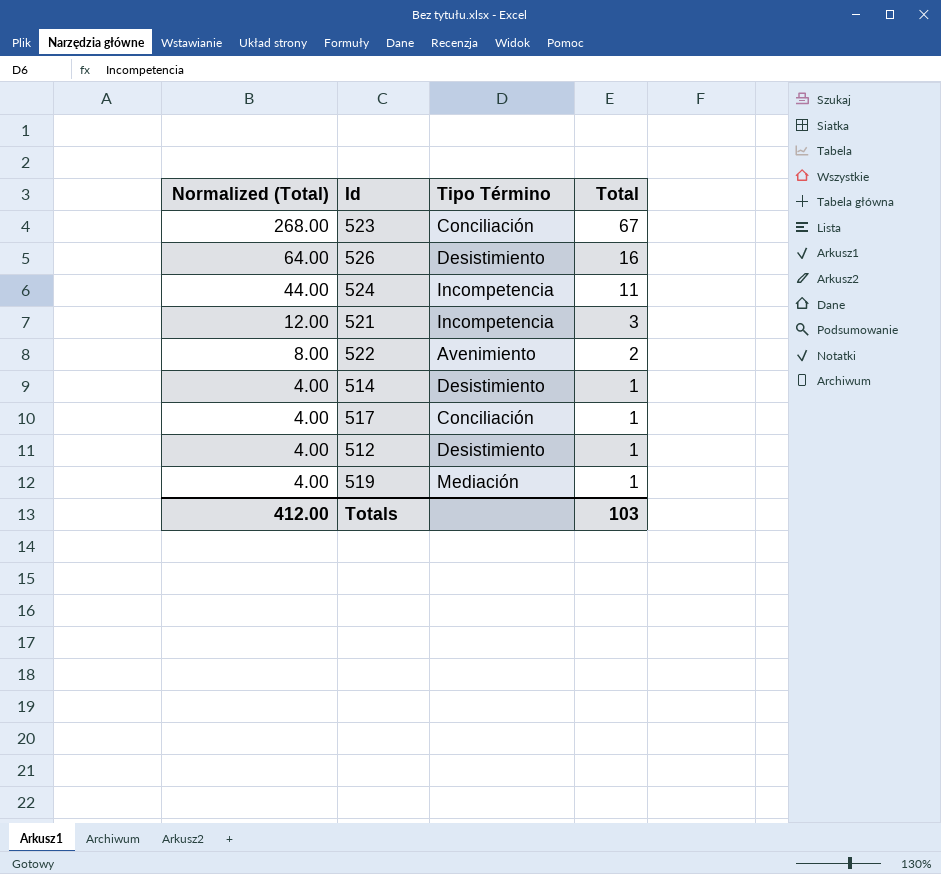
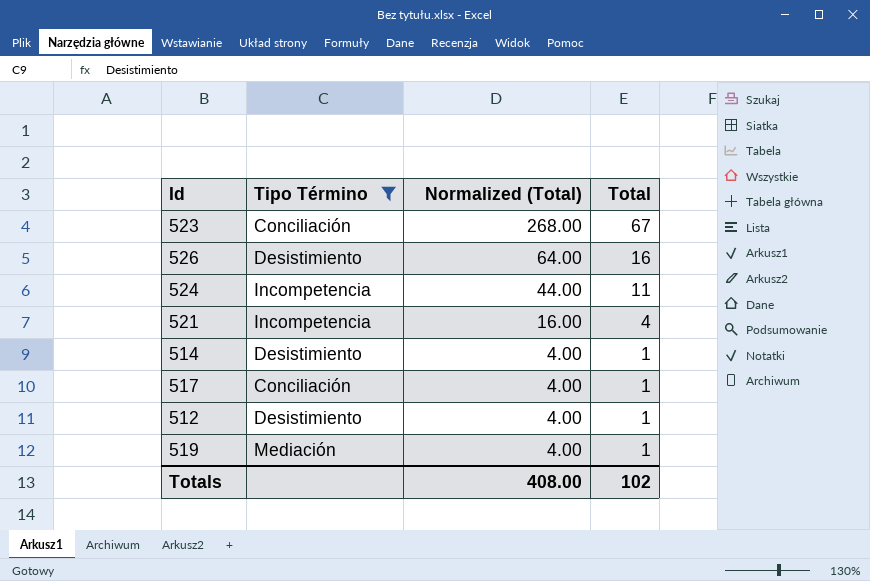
filter: none -> Tipo Término != Avenimiento
column Normalized (Total) | position: 1 -> 3
521 | Normalized (Total): 12.00 -> 16.00
521 | Total: 3 -> 4
Totals | Normalized (Total): 412.00 -> 408.00
Totals | Total: 103 -> 102

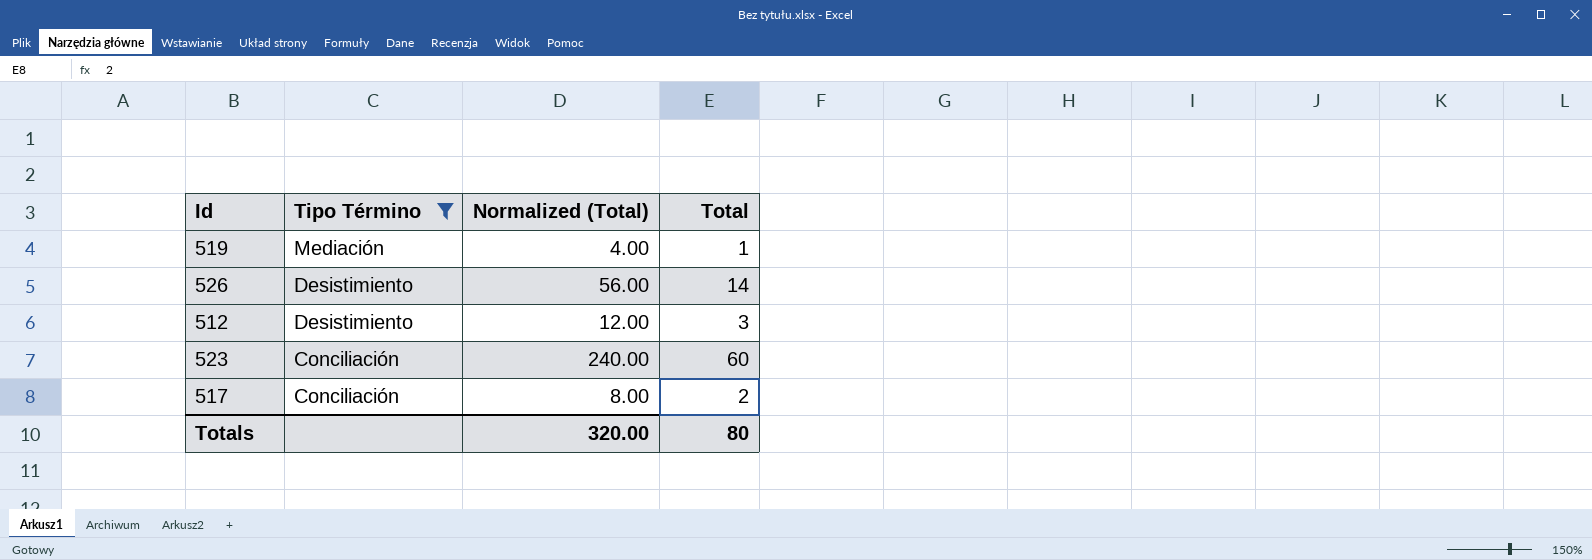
row order: Normalized (Total) descending -> Tipo Término descending
row 524: Incompetencia | 44.00 | 11 -> none
row 521: Incompetencia | 16.00 | 4 -> none
row 514: Desistimiento | 4.00 | 1 -> none
526 | Normalized (Total): 64.00 -> 56.00
526 | Total: 16 -> 14
512 | Normalized (Total): 4.00 -> 12.00
512 | Total: 1 -> 3
523 | Normalized (Total): 268.00 -> 240.00
523 | Total: 67 -> 60
517 | Normalized (Total): 4.00 -> 8.00
517 | Total: 1 -> 2
Totals | Normalized (Total): 408.00 -> 320.00
Totals | Total: 102 -> 80

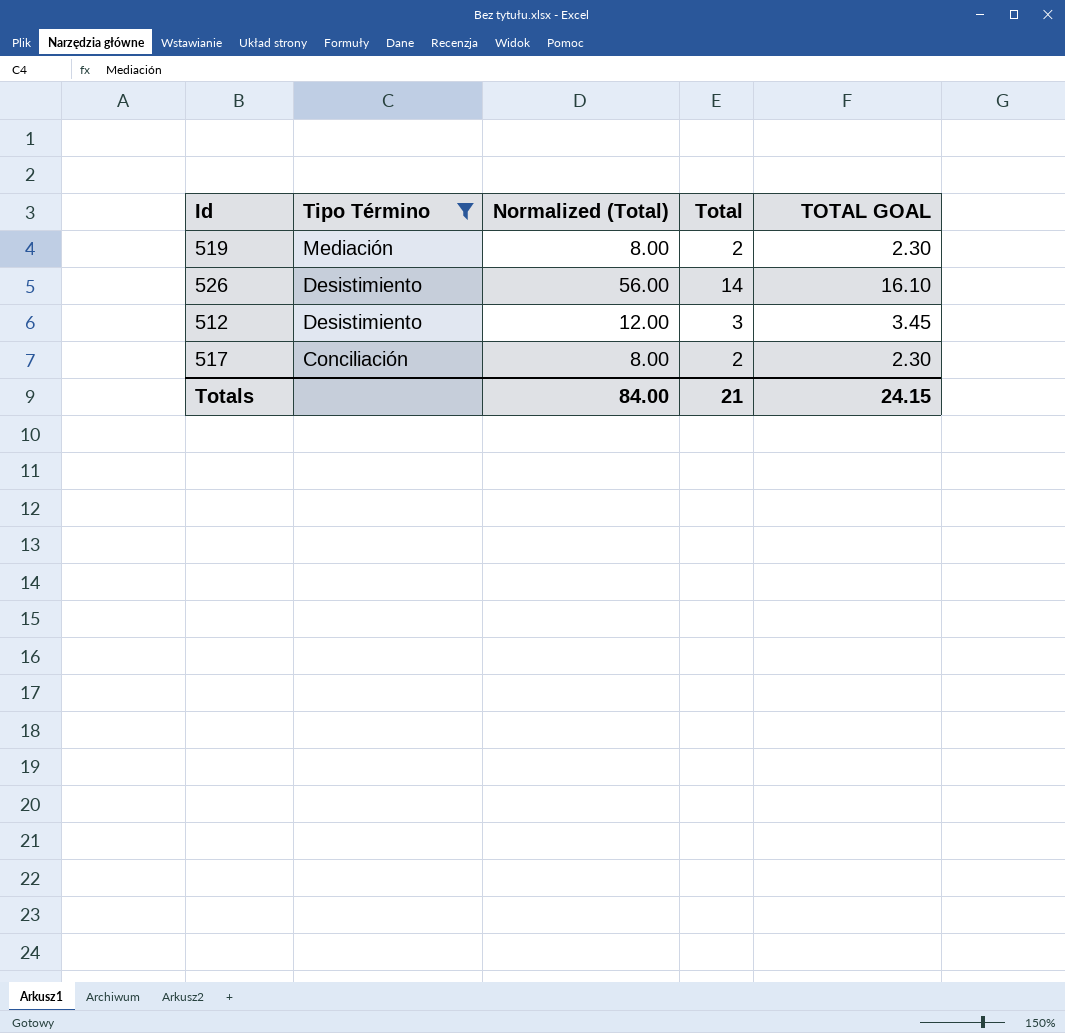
column TOTAL GOAL | formula: none -> [Total] * 1.15
row 523: Conciliación | 240.00 | 60 -> none
519 | Normalized (Total): 4.00 -> 8.00
519 | Total: 1 -> 2
Totals | Normalized (Total): 320.00 -> 84.00
Totals | Total: 80 -> 21

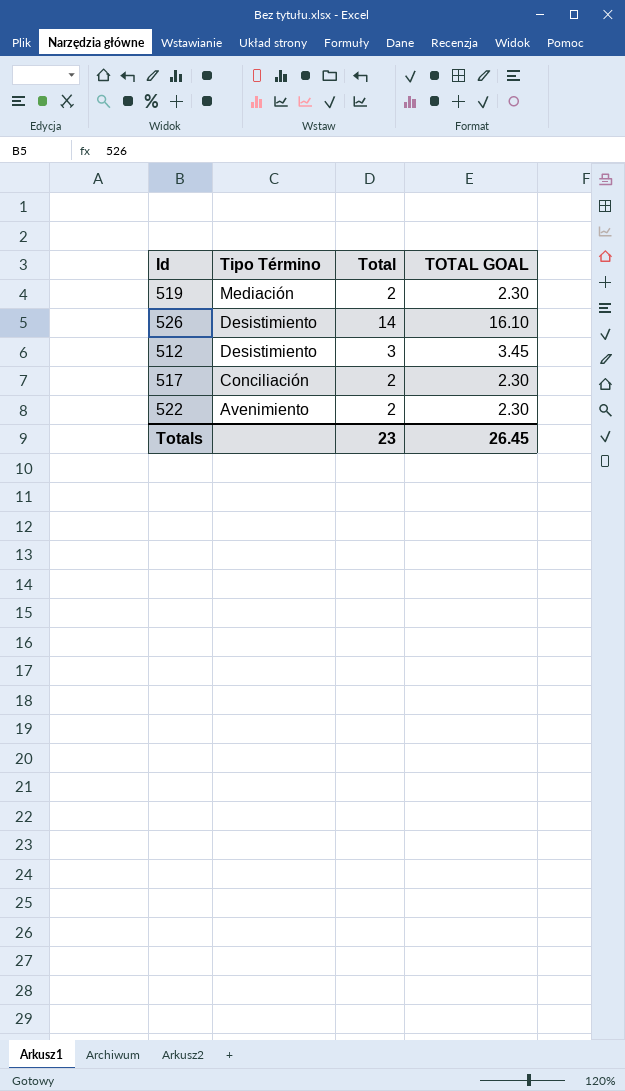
filter: Tipo Término != Avenimiento -> none
column Normalized (Total) | formula: [Total] * 4 -> none
Totals | Total: 21 -> 23
Totals | TOTAL GOAL: 24.15 -> 26.45

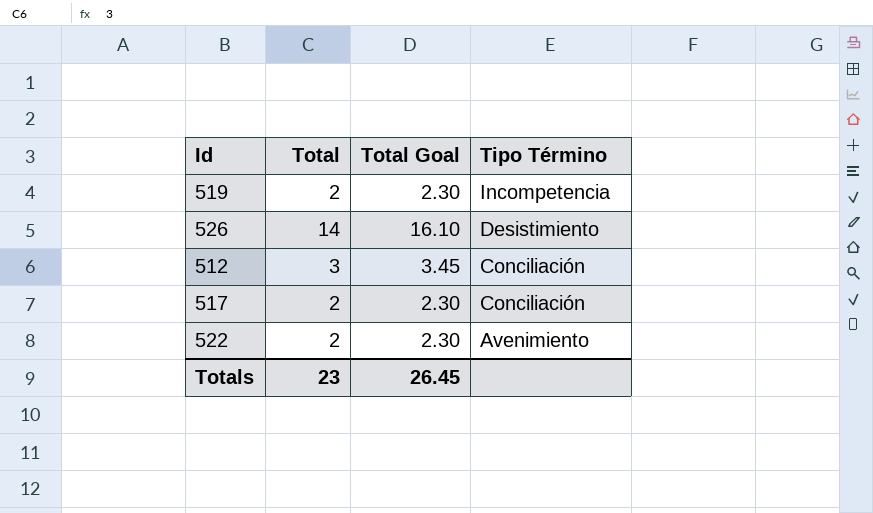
column name: TOTAL GOAL -> Total Goal
column Tipo Término | position: 2 -> 4
519 | Tipo Término: Mediación -> Incompetencia
512 | Tipo Término: Desistimiento -> Conciliación

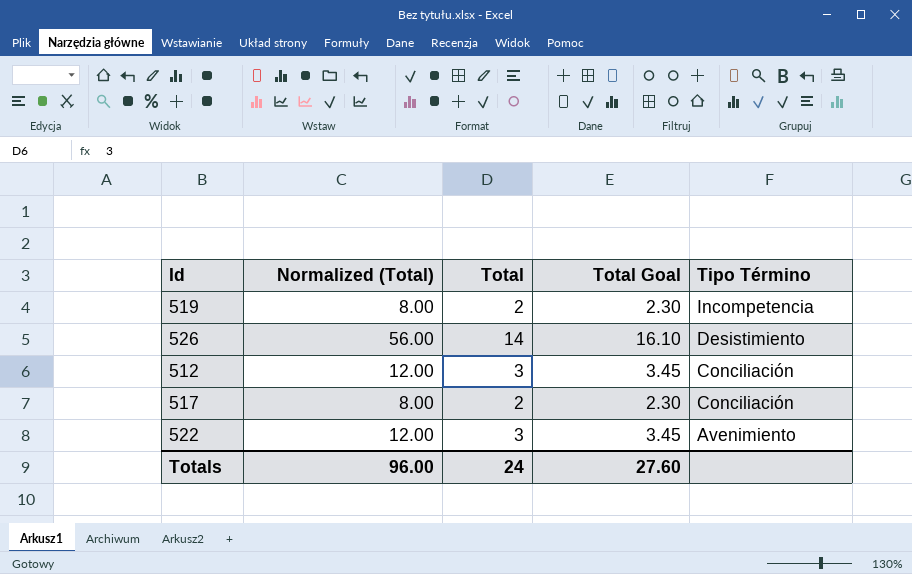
column Normalized (Total) | formula: none -> [Total] * 4
522 | Total: 2 -> 3
522 | Total Goal: 2.30 -> 3.45
Totals | Total: 23 -> 24
Totals | Total Goal: 26.45 -> 27.60

